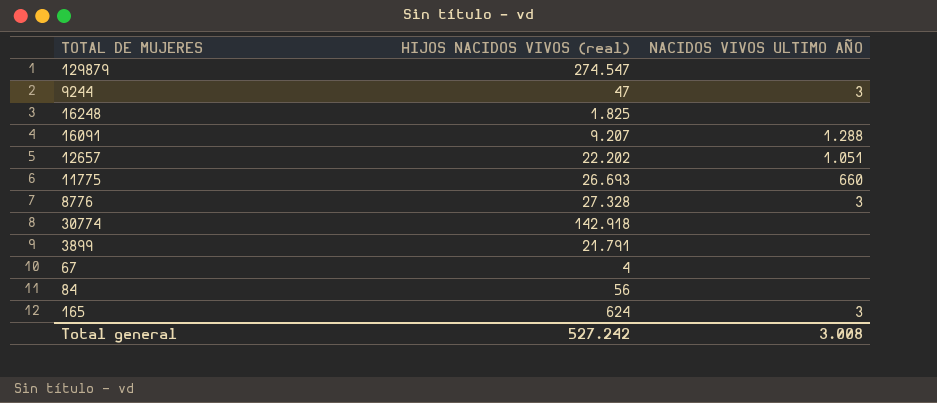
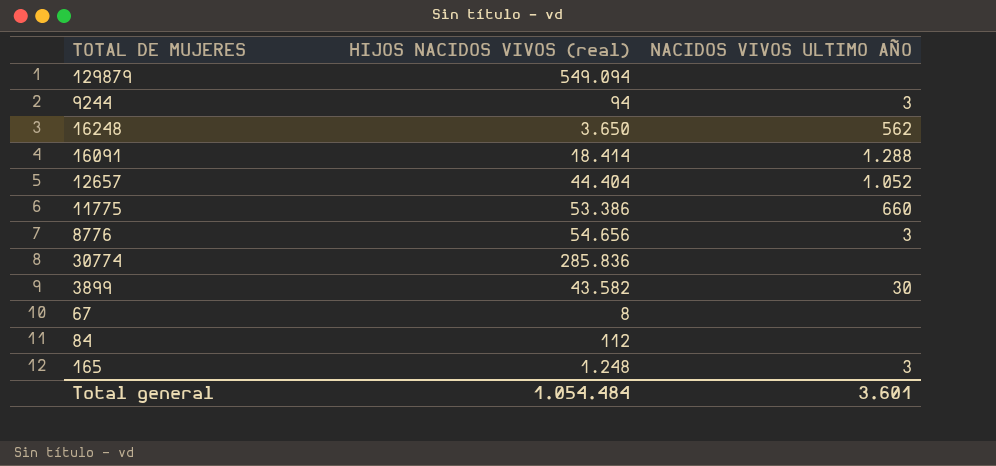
129879 | HIJOS NACIDOS VIVOS (real): 274.547 -> 549.094
9244 | HIJOS NACIDOS VIVOS (real): 47 -> 94
16248 | HIJOS NACIDOS VIVOS (real): 1.825 -> 3.650
16248 | NACIDOS VIVOS ULTIMO AÑO: none -> 562
16091 | HIJOS NACIDOS VIVOS (real): 9.207 -> 18.414
12657 | HIJOS NACIDOS VIVOS (real): 22.202 -> 44.404
12657 | NACIDOS VIVOS ULTIMO AÑO: 1.051 -> 1.052
11775 | HIJOS NACIDOS VIVOS (real): 26.693 -> 53.386
8776 | HIJOS NACIDOS VIVOS (real): 27.328 -> 54.656
30774 | HIJOS NACIDOS VIVOS (real): 142.918 -> 285.836
3899 | HIJOS NACIDOS VIVOS (real): 21.791 -> 43.582
3899 | NACIDOS VIVOS ULTIMO AÑO: none -> 30
67 | HIJOS NACIDOS VIVOS (real): 4 -> 8
84 | HIJOS NACIDOS VIVOS (real): 56 -> 112
165 | HIJOS NACIDOS VIVOS (real): 624 -> 1.248
Total general | HIJOS NACIDOS VIVOS (real): 527.242 -> 1.054.484
Total general | NACIDOS VIVOS ULTIMO AÑO: 3.008 -> 3.601

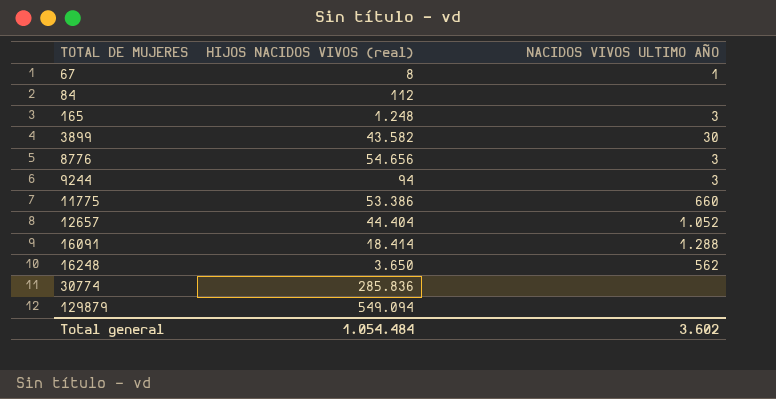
row order: none -> TOTAL DE MUJERES ascending
67 | NACIDOS VIVOS ULTIMO AÑO: none -> 1
Total general | NACIDOS VIVOS ULTIMO AÑO: 3.601 -> 3.602

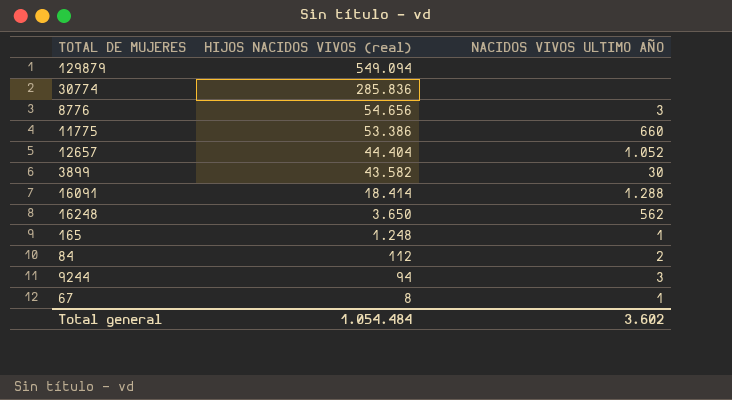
row order: TOTAL DE MUJERES ascending -> HIJOS NACIDOS VIVOS (real) descending
165 | NACIDOS VIVOS ULTIMO AÑO: 3 -> 1
84 | NACIDOS VIVOS ULTIMO AÑO: none -> 2

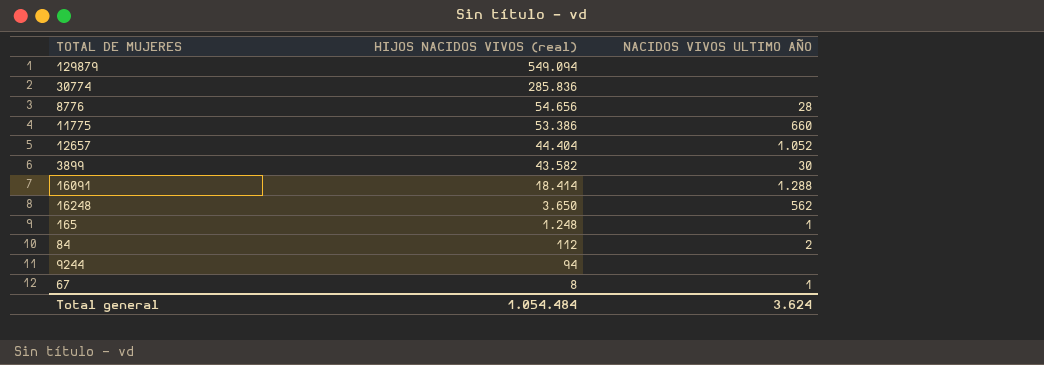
8776 | NACIDOS VIVOS ULTIMO AÑO: 3 -> 28
9244 | NACIDOS VIVOS ULTIMO AÑO: 3 -> none
Total general | NACIDOS VIVOS ULTIMO AÑO: 3.602 -> 3.624

